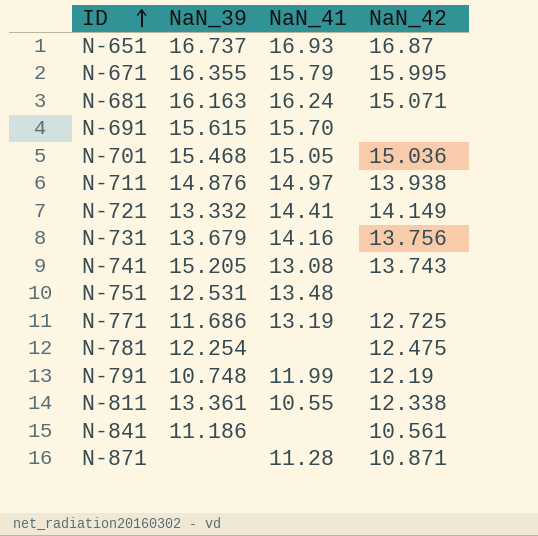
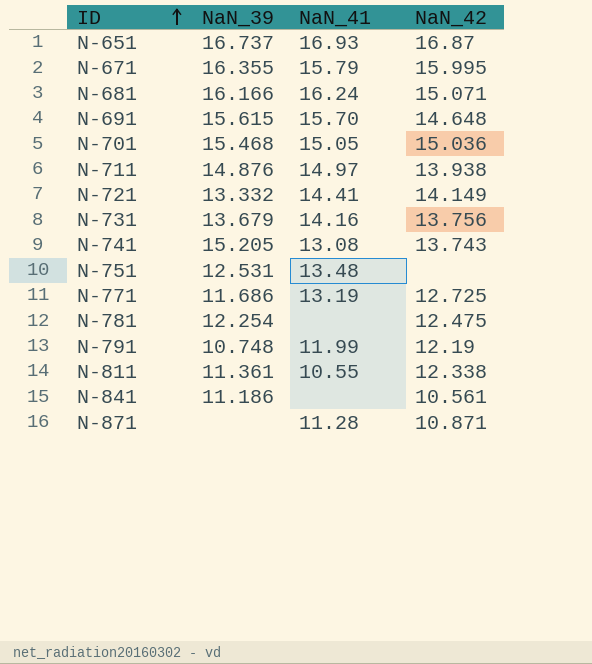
N-681 | NaN_39: 16.163 -> 16.166
N-691 | NaN_42: none -> 14.648
N-811 | NaN_39: 13.361 -> 11.361

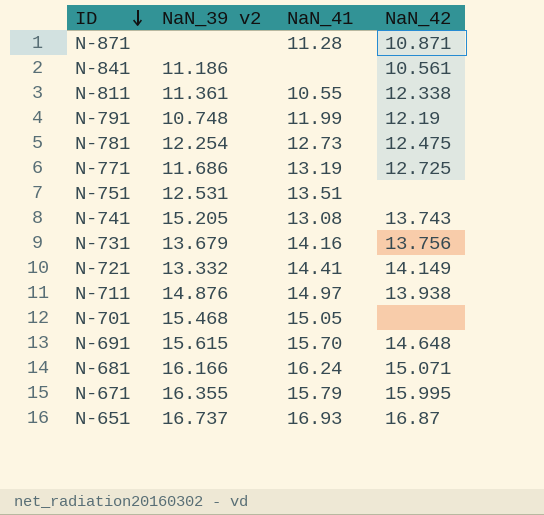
row order: ID ascending -> ID descending
column name: NaN_39 -> NaN_39 v2
N-781 | NaN_41: none -> 12.73
N-751 | NaN_41: 13.48 -> 13.51
N-701 | NaN_42: 15.036 -> none

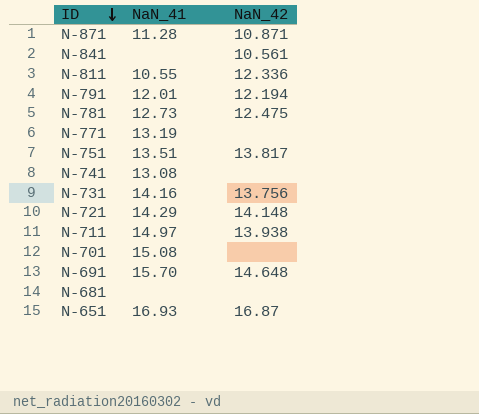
column NaN_39 v2 | position: 2 -> none
row N-671: 16.355 | 15.79 | 15.995 -> none
N-811 | NaN_42: 12.338 -> 12.336
N-791 | NaN_41: 11.99 -> 12.01
N-791 | NaN_42: 12.19 -> 12.194
N-771 | NaN_42: 12.725 -> none
N-751 | NaN_42: none -> 13.817
N-741 | NaN_42: 13.743 -> none
N-721 | NaN_41: 14.41 -> 14.29
N-721 | NaN_42: 14.149 -> 14.148
N-701 | NaN_41: 15.05 -> 15.08
N-681 | NaN_41: 16.24 -> none
N-681 | NaN_42: 15.071 -> none

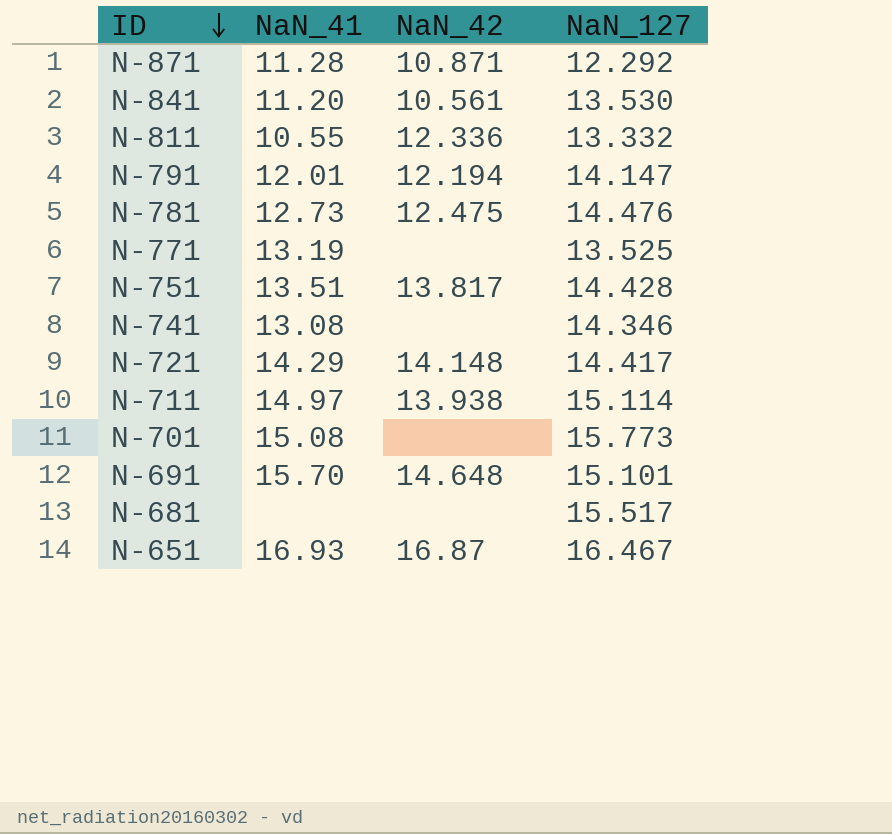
column NaN_127 | position: none -> 4
row N-731: 14.16 | 13.756 -> none
N-841 | NaN_41: none -> 11.20

